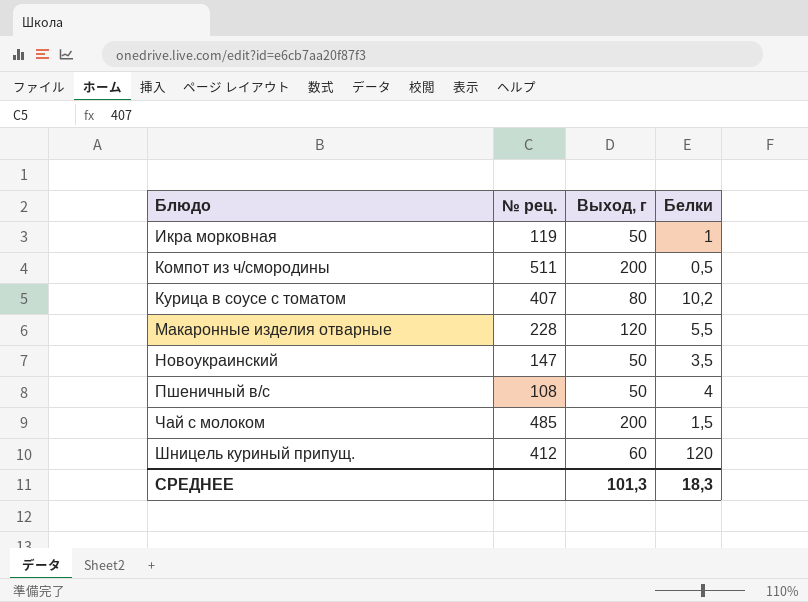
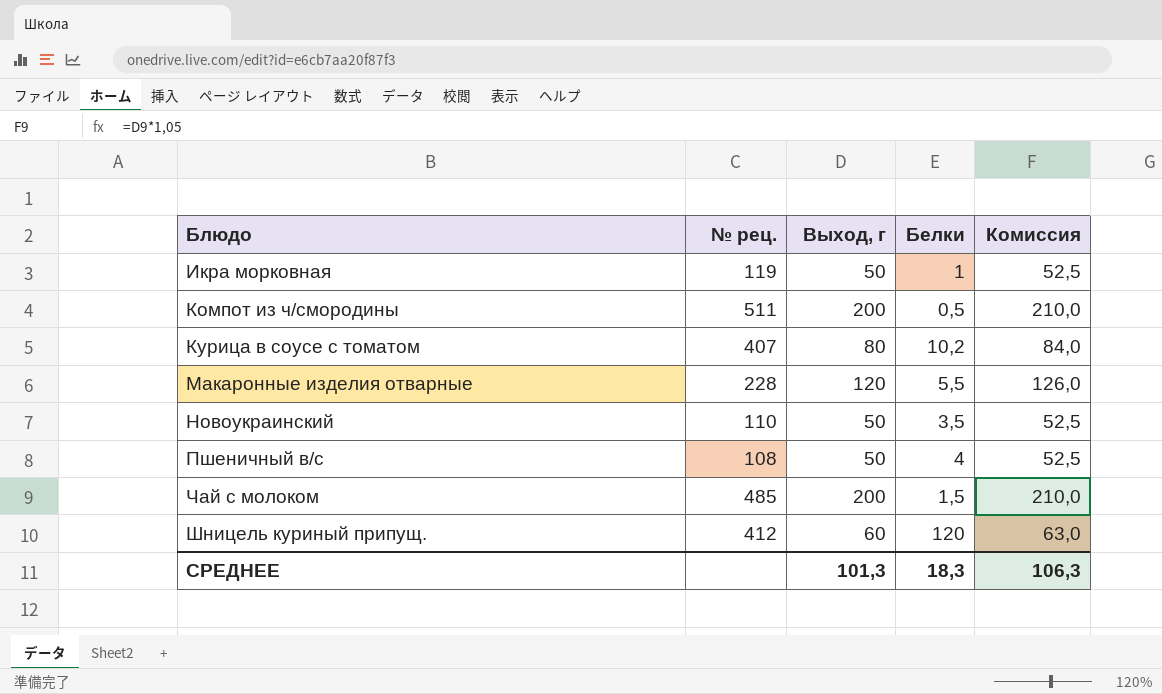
column Комиссия | formula: none -> [Выход, г] * 1,05
Новоукраинский | № рец.: 147 -> 110

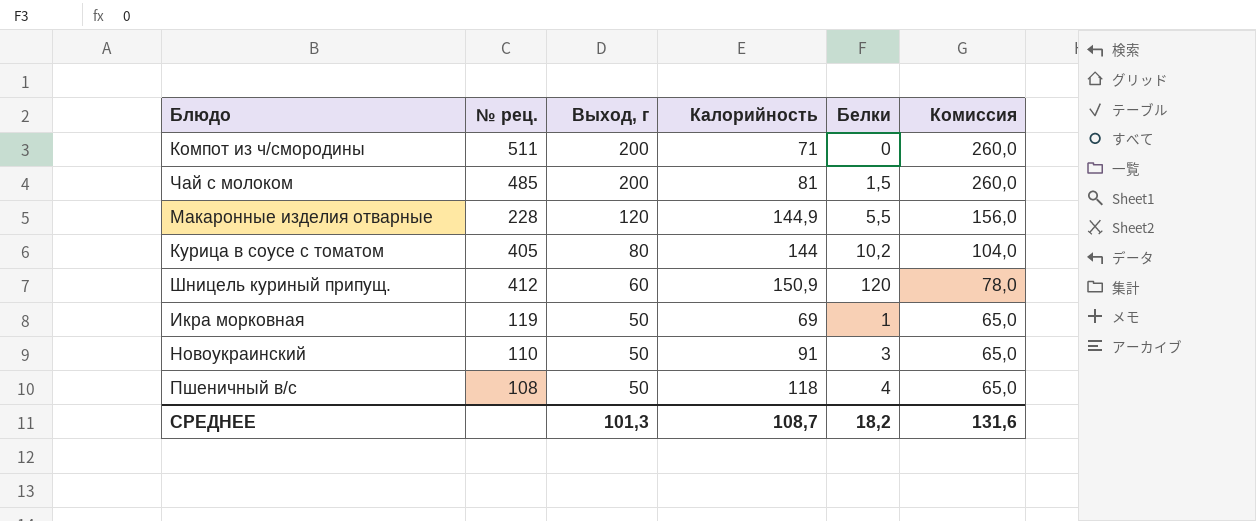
row order: Блюдо ascending -> Выход, г descending
column Калорийность | position: none -> 4
column Комиссия | formula: [Выход, г] * 1,05 -> [Выход, г] * 1,3
Компот из ч/смородины | Белки: 0,5 -> 0
Курица в соусе с томатом | № рец.: 407 -> 405
Новоукраинский | Белки: 3,5 -> 3
СРЕДНЕЕ | Белки: 18,3 -> 18,2
СРЕДНЕЕ | Комиссия: 106,3 -> 131,6

